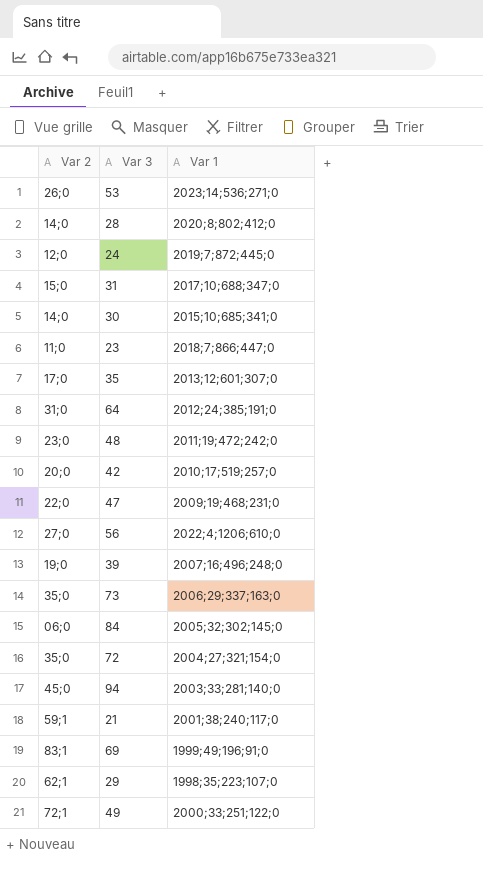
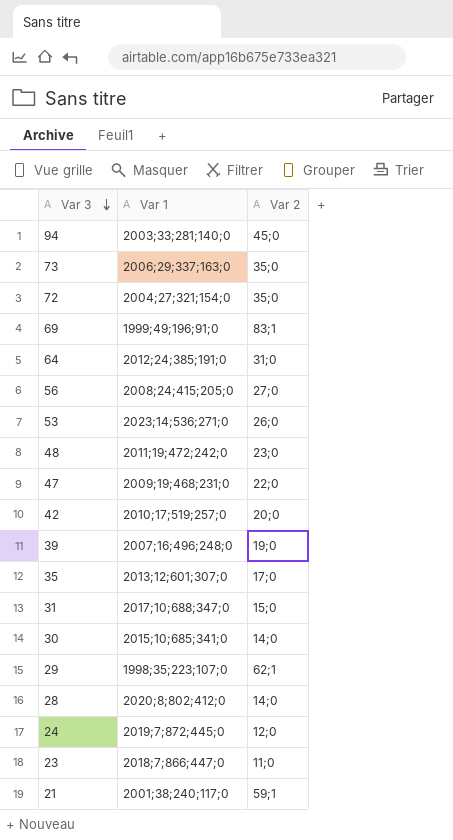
row order: none -> Var 3 descending
column Var 2 | position: 1 -> 3
row 84: 06;0 | 2005;32;302;145;0 -> none
row 49: 72;1 | 2000;33;251;122;0 -> none
56 | Var 1: 2022;4;1206;610;0 -> 2008;24;415;205;0

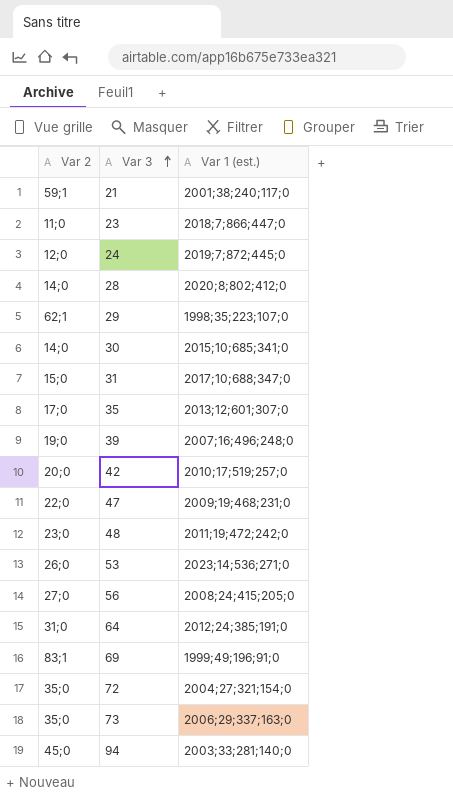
row order: Var 3 descending -> Var 3 ascending
column Var 2 | position: 3 -> 1
column name: Var 1 -> Var 1 (est.)

